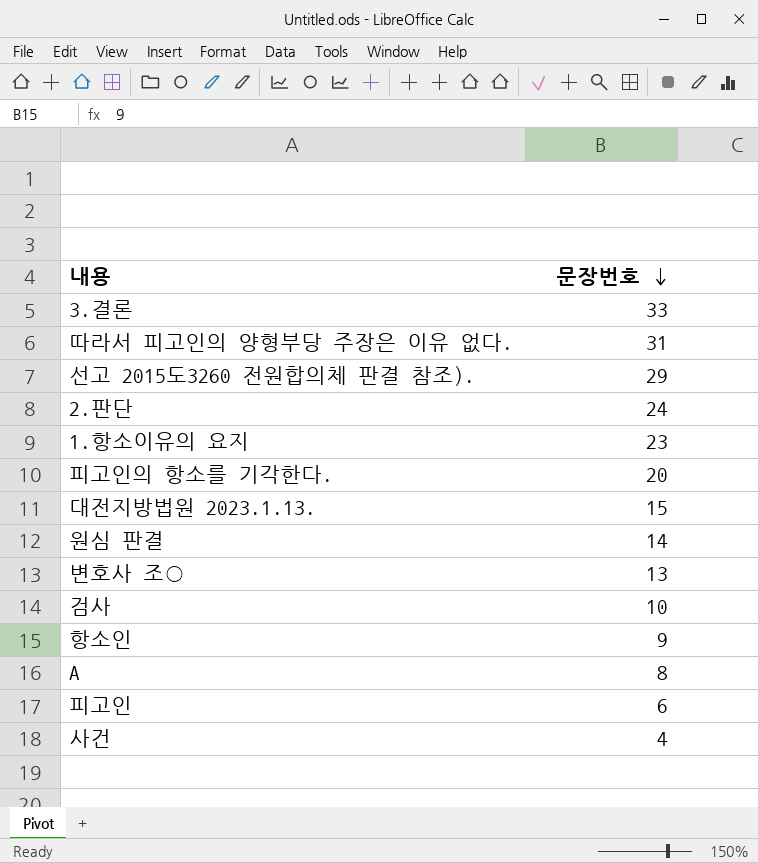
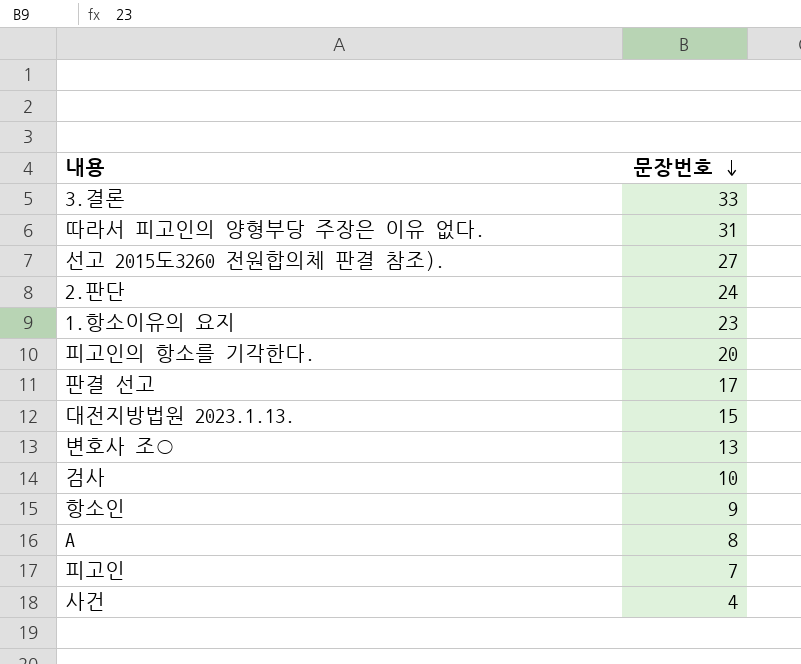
row 원심 판결: 14 -> none
선고 2015도3260 전원합의체 판결 참조). | 문장번호: 29 -> 27
row 판결 선고: none -> 17
피고인 | 문장번호: 6 -> 7

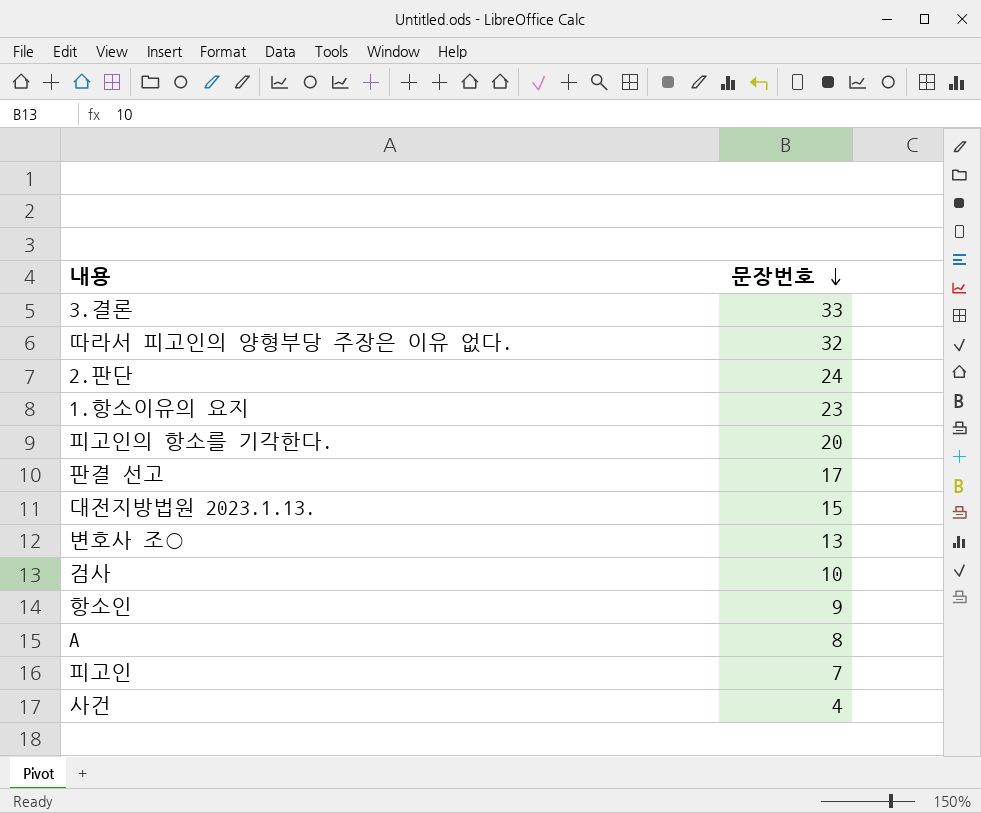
row 선고 2015도3260 전원합의체 판결 참조).: 27 -> none
따라서 피고인의 양형부당 주장은 이유 없다. | 문장번호: 31 -> 32

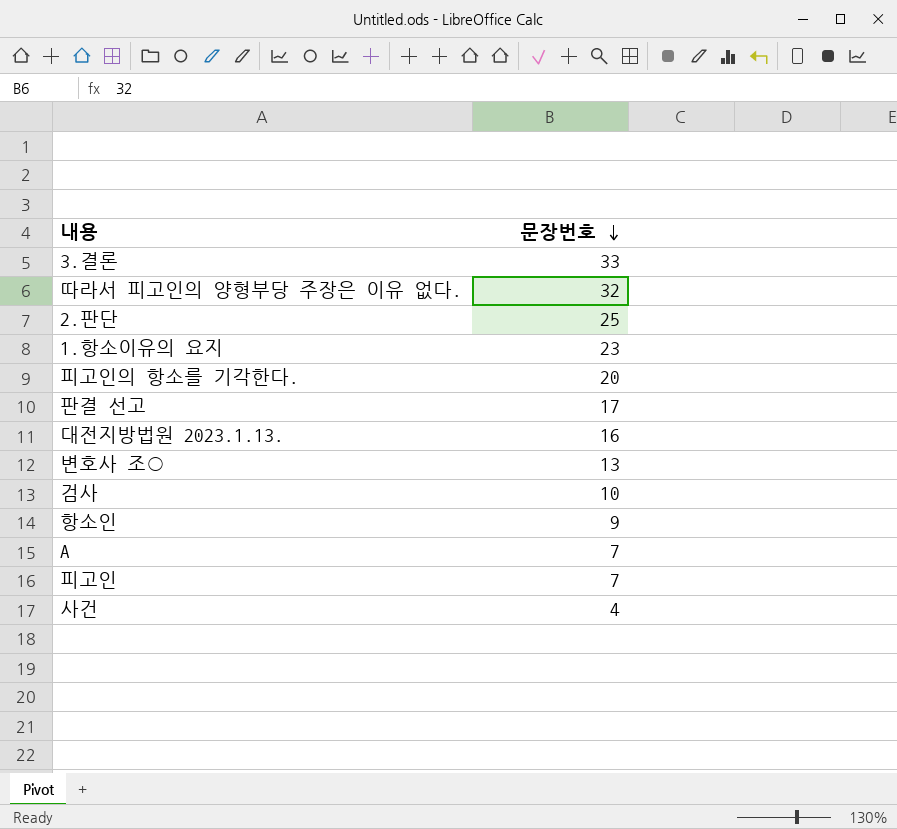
2.판단 | 문장번호: 24 -> 25
대전지방법원 2023.1.13. | 문장번호: 15 -> 16
A | 문장번호: 8 -> 7

